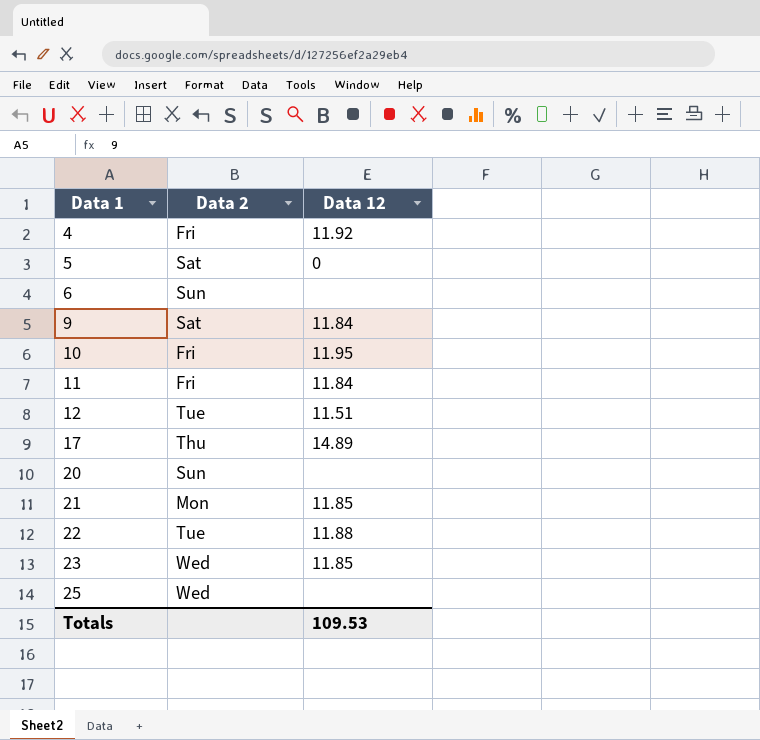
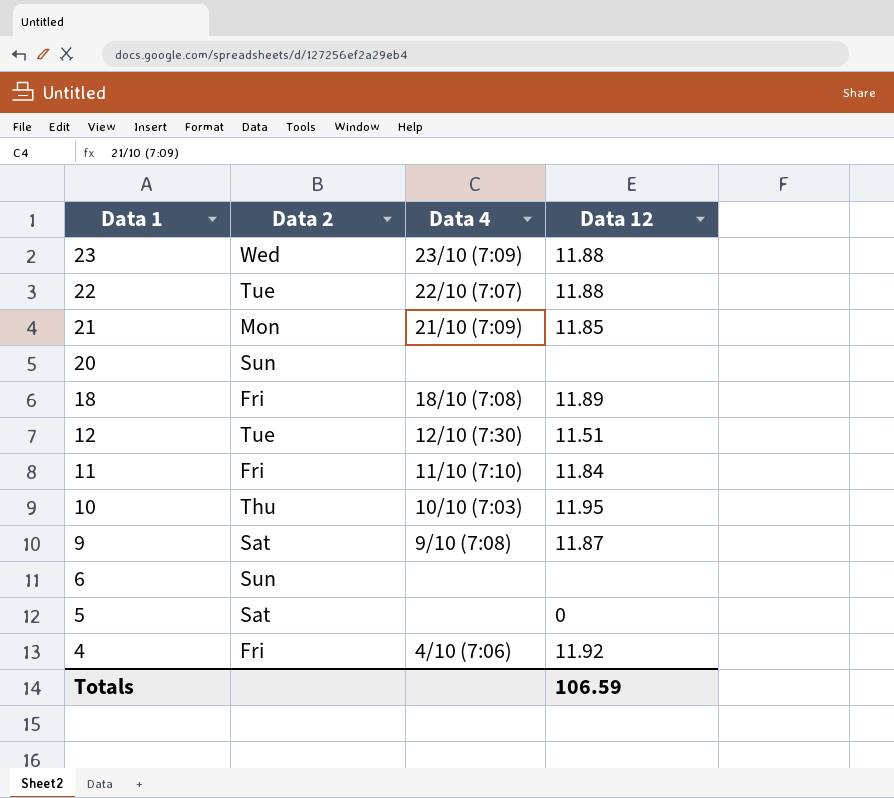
row order: Data 1 ascending -> Data 1 descending
column Data 4 | position: none -> 3
row 17: Thu | 14.89 -> none
row 25: Wed | none -> none
23 | Data 12: 11.85 -> 11.88
row 18: none -> Fri | 18/10 (7:08) | 11.89
10 | Data 2: Fri -> Thu
9 | Data 12: 11.84 -> 11.87
Totals | Data 12: 109.53 -> 106.59

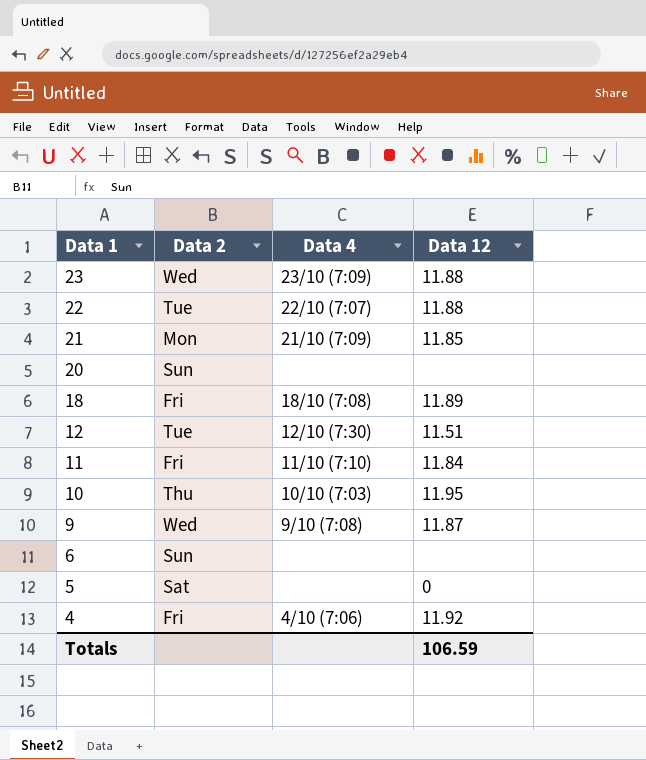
9 | Data 2: Sat -> Wed

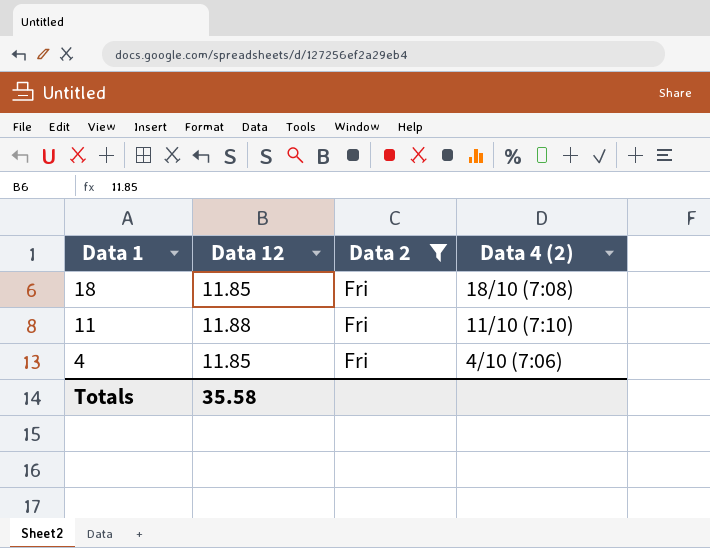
filter: none -> Data 2 = Fri
column Data 12 | position: 4 -> 2
column name: Data 4 -> Data 4 (2)
18 | Data 12: 11.89 -> 11.85
11 | Data 12: 11.84 -> 11.88
4 | Data 12: 11.92 -> 11.85
Totals | Data 12: 106.59 -> 35.58

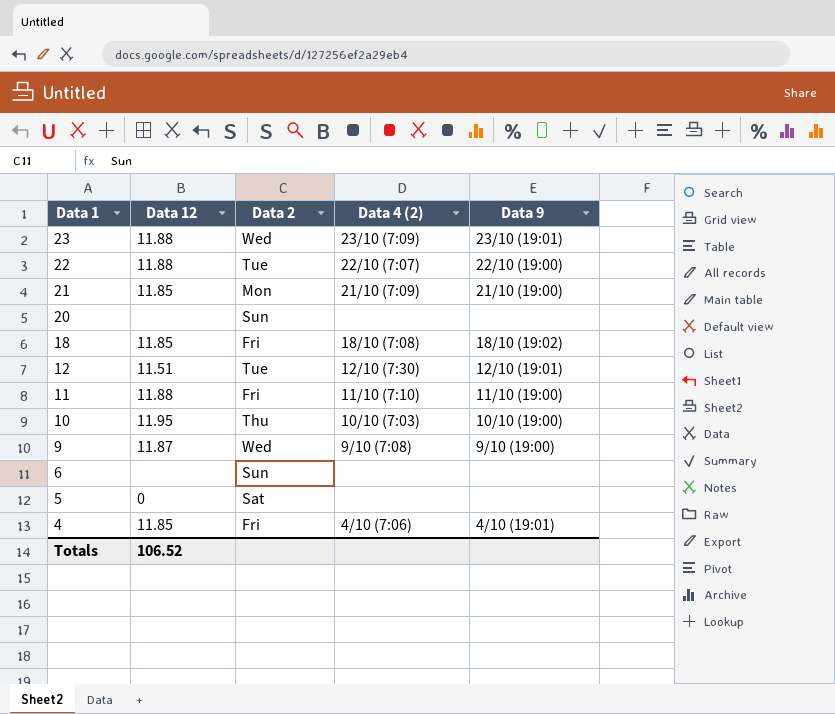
filter: Data 2 = Fri -> none
column Data 9 | position: none -> 5
Totals | Data 12: 35.58 -> 106.52

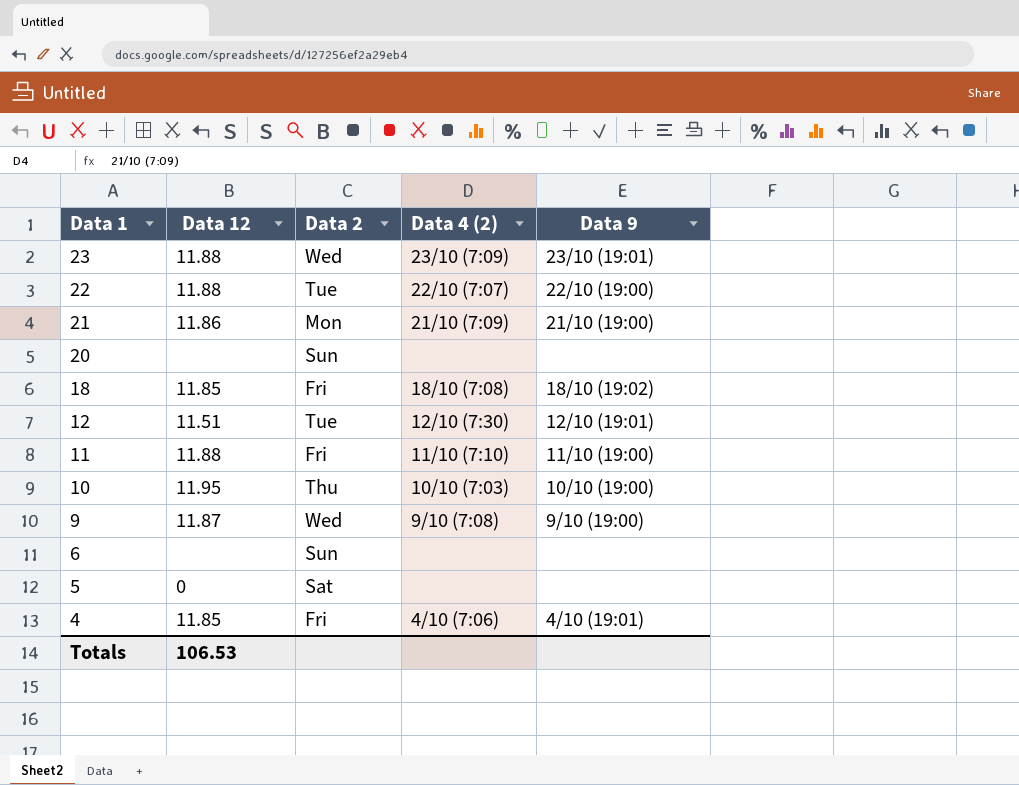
21 | Data 12: 11.85 -> 11.86
Totals | Data 12: 106.52 -> 106.53

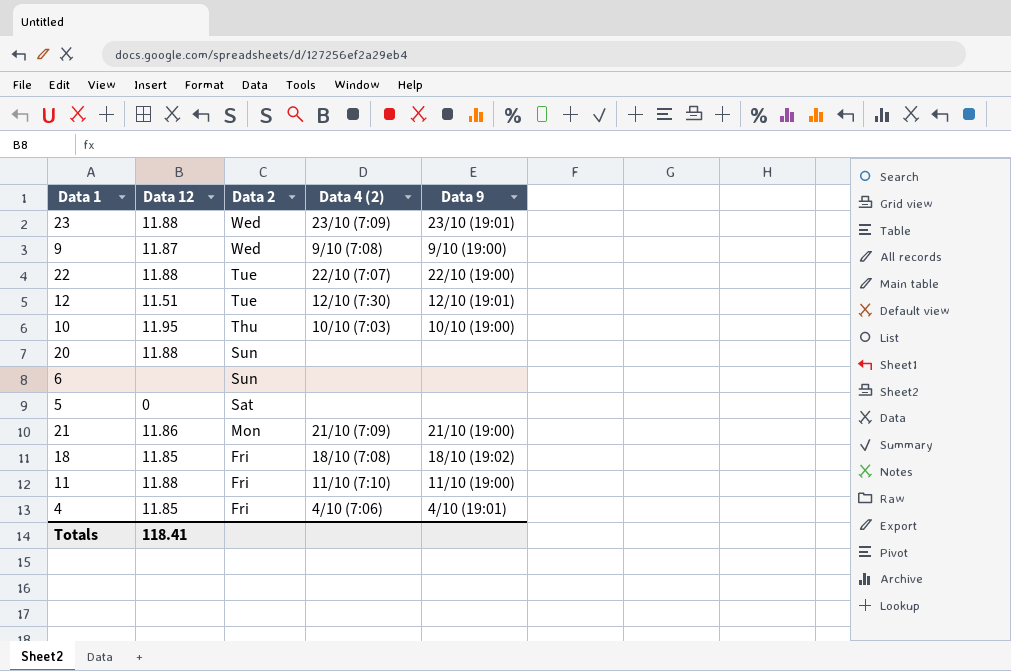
row order: Data 1 descending -> Data 2 descending
20 | Data 12: none -> 11.88
Totals | Data 12: 106.53 -> 118.41

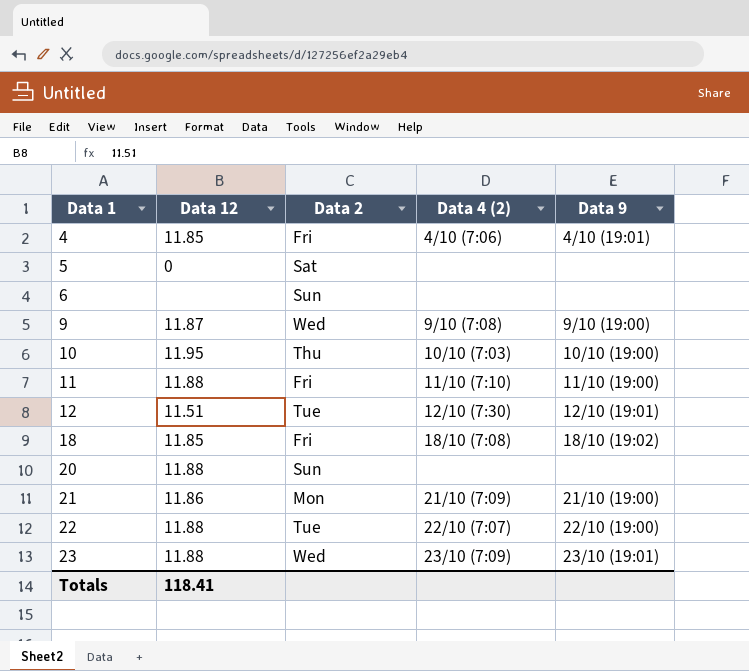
row order: Data 2 descending -> Data 1 ascending

